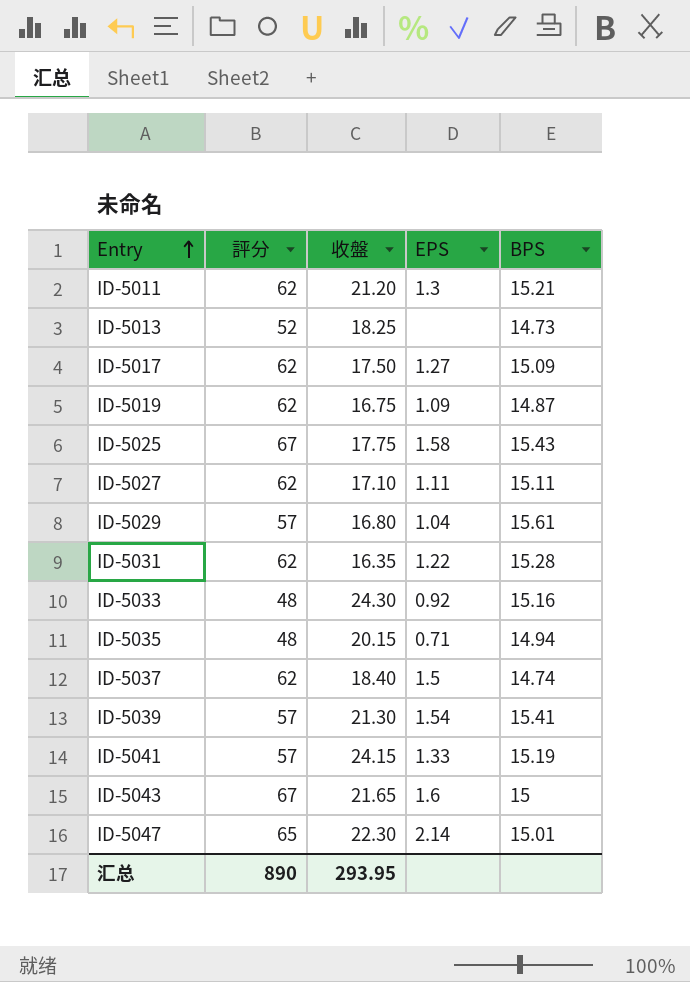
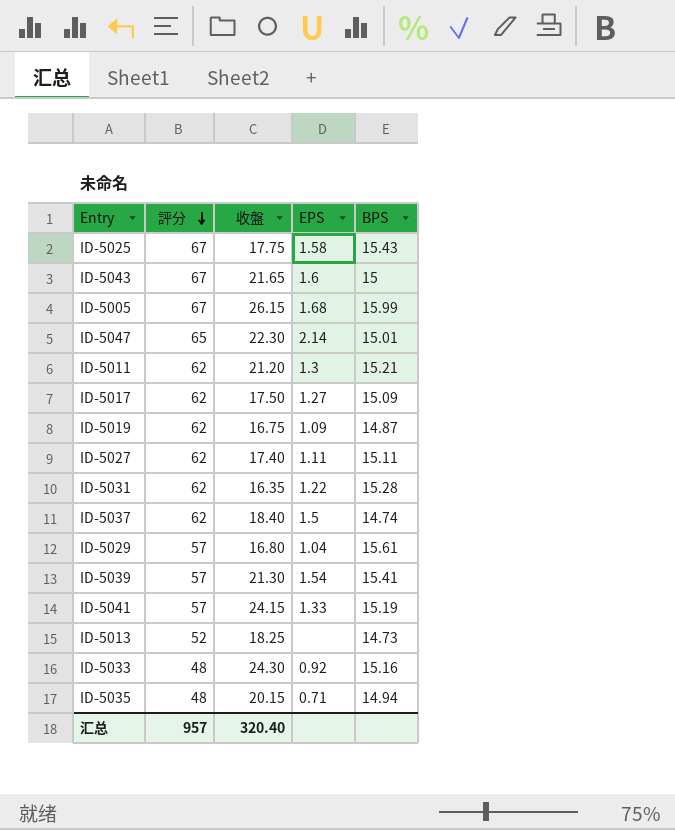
row order: Entry ascending -> 評分 descending
row ID-5005: none -> 67 | 26.15 | 1.68 | 15.99
ID-5027 | 收盤: 17.10 -> 17.40
汇总 | 評分: 890 -> 957
汇总 | 收盤: 293.95 -> 320.40

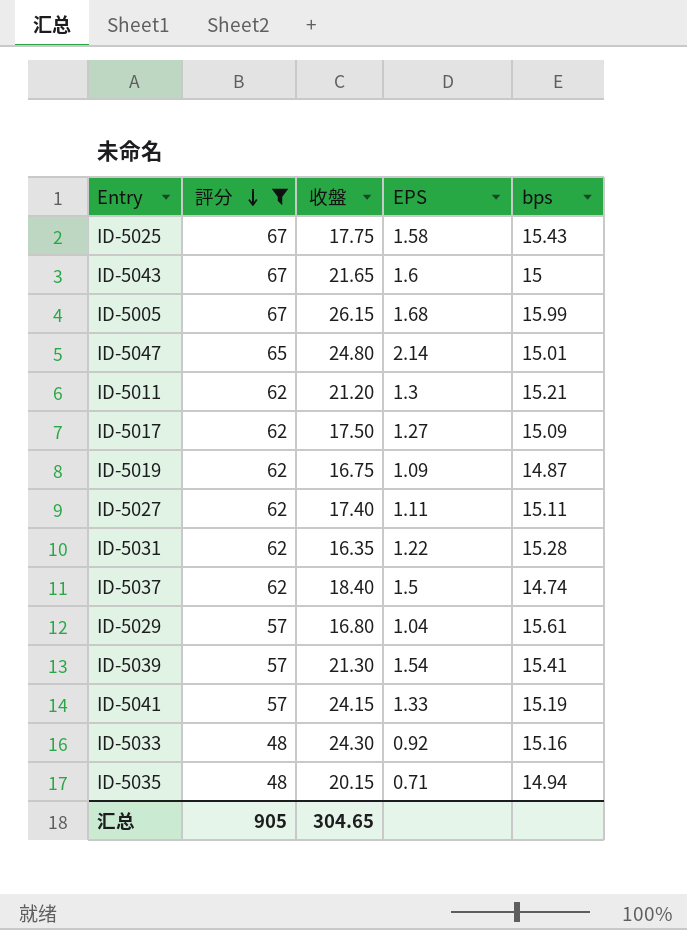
filter: none -> 評分 != 52
column name: BPS -> bps
ID-5047 | 收盤: 22.30 -> 24.80
汇总 | 評分: 957 -> 905
汇总 | 收盤: 320.40 -> 304.65

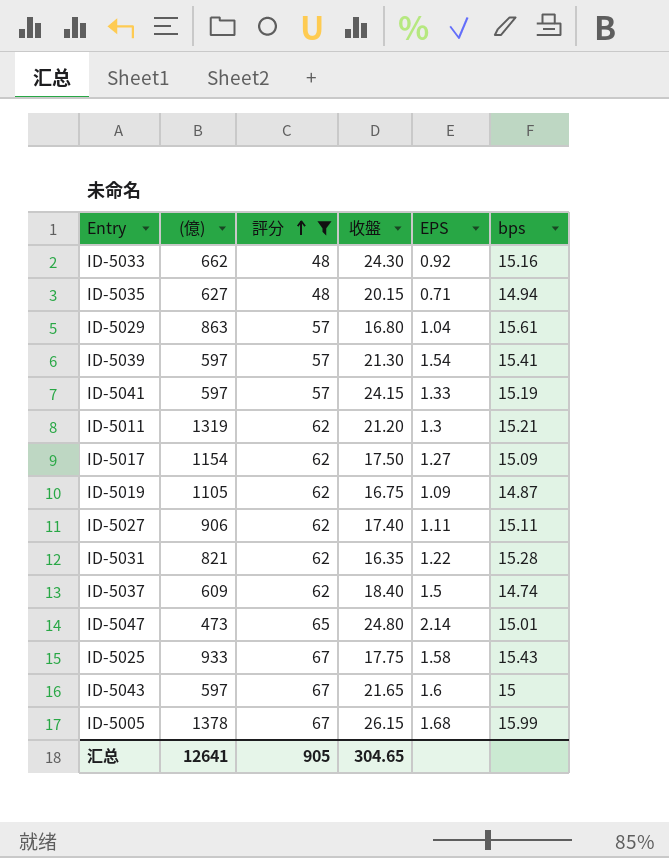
row order: 評分 descending -> 評分 ascending
column (億) | position: none -> 2

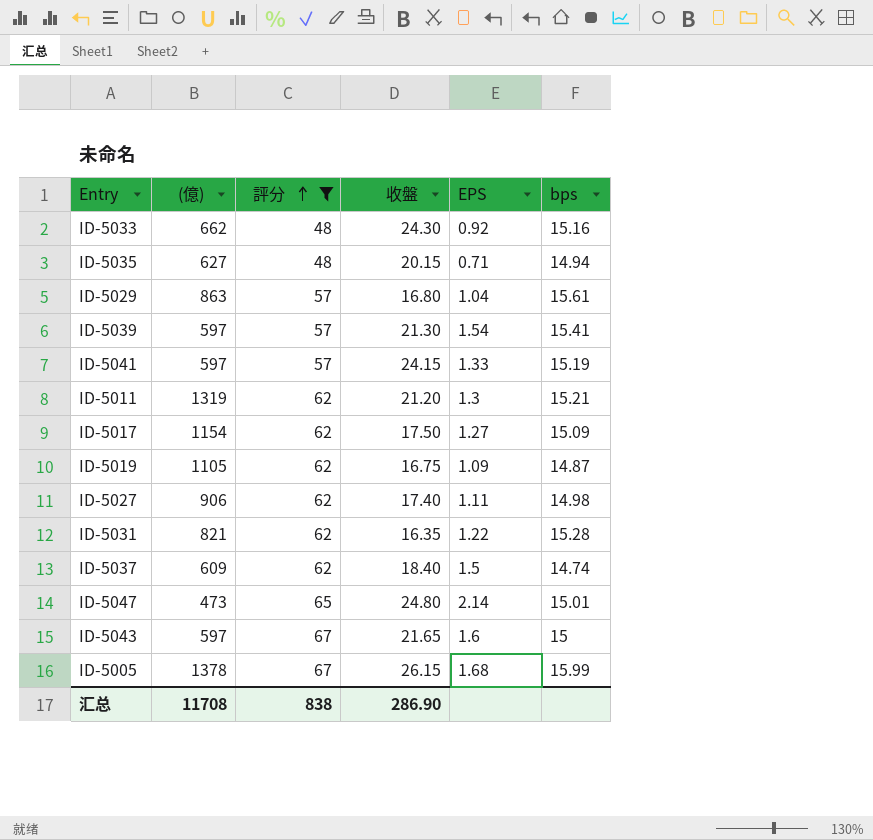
row ID-5025: 933 | 67 | 17.75 | 1.58 | 15.43 -> none
ID-5027 | bps: 15.11 -> 14.98
汇总 | (億): 12641 -> 11708
汇总 | 評分: 905 -> 838
汇总 | 收盤: 304.65 -> 286.90

